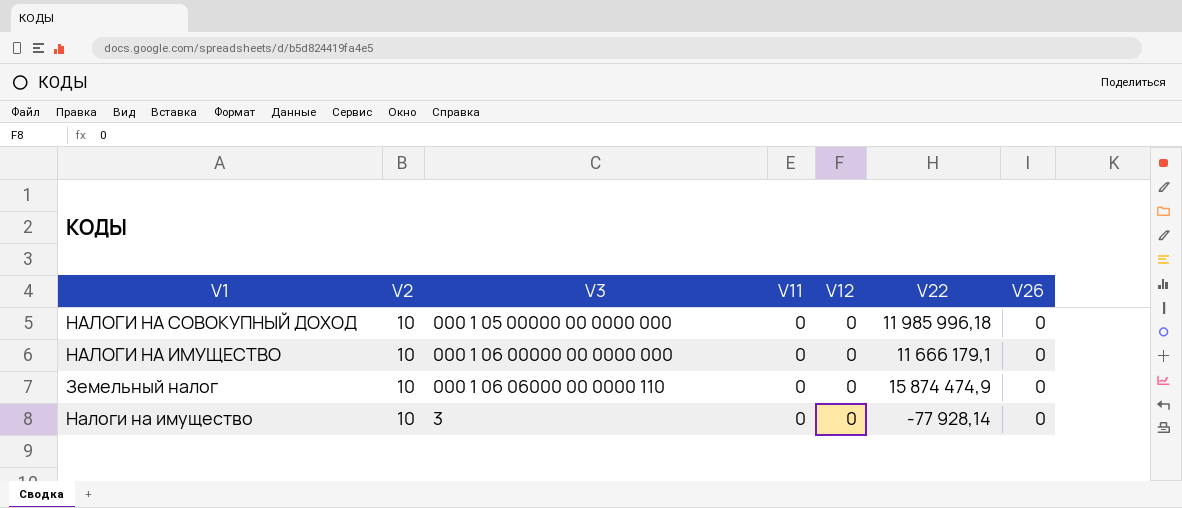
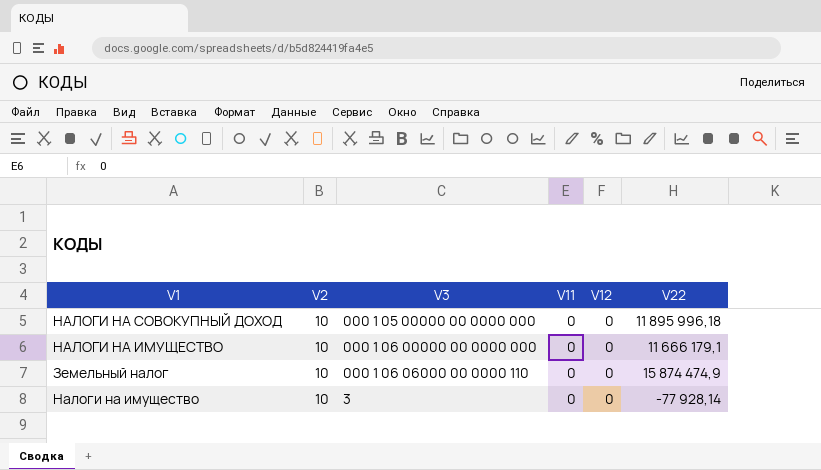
column V26 | position: 7 -> none
НАЛОГИ НА СОВОКУПНЫЙ ДОХОД | V22: 11 985 996,18 -> 11 895 996,18

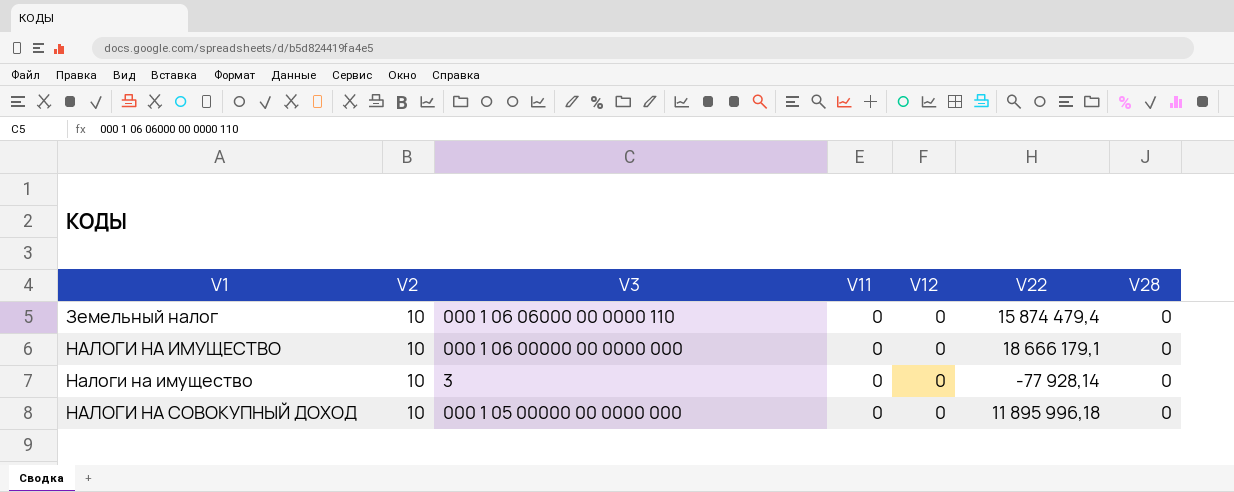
row order: V3 ascending -> V1 ascending
column V28 | position: none -> 7
Земельный налог | V22: 15 874 474,9 -> 15 874 479,4
НАЛОГИ НА ИМУЩЕСТВО | V22: 11 666 179,1 -> 18 666 179,1

